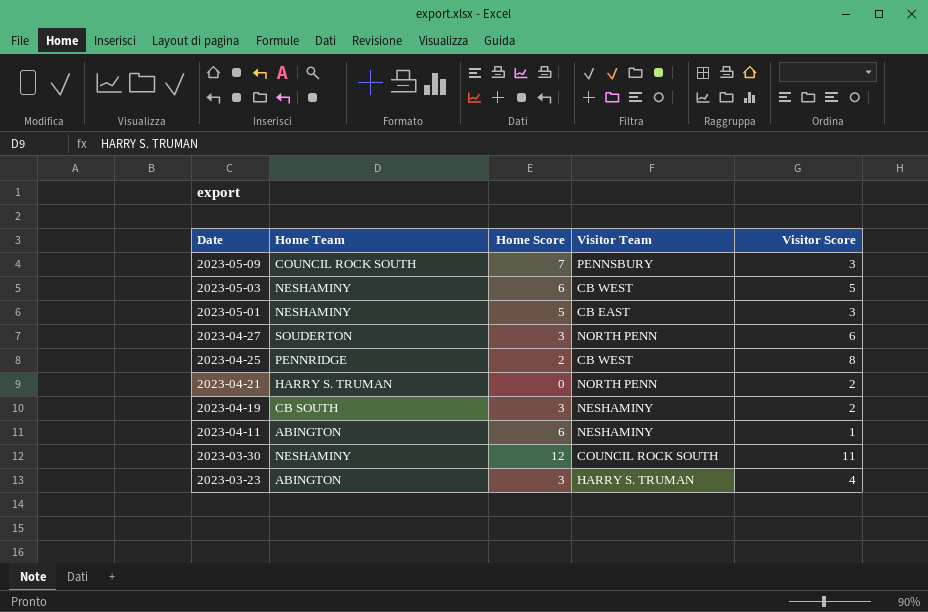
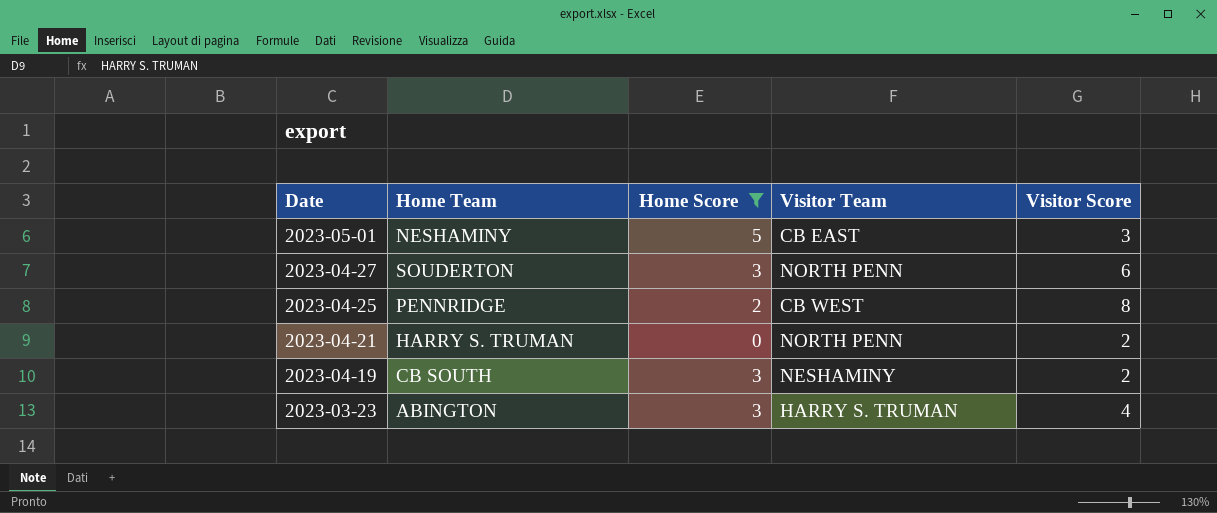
filter: none -> Home Score <= 5

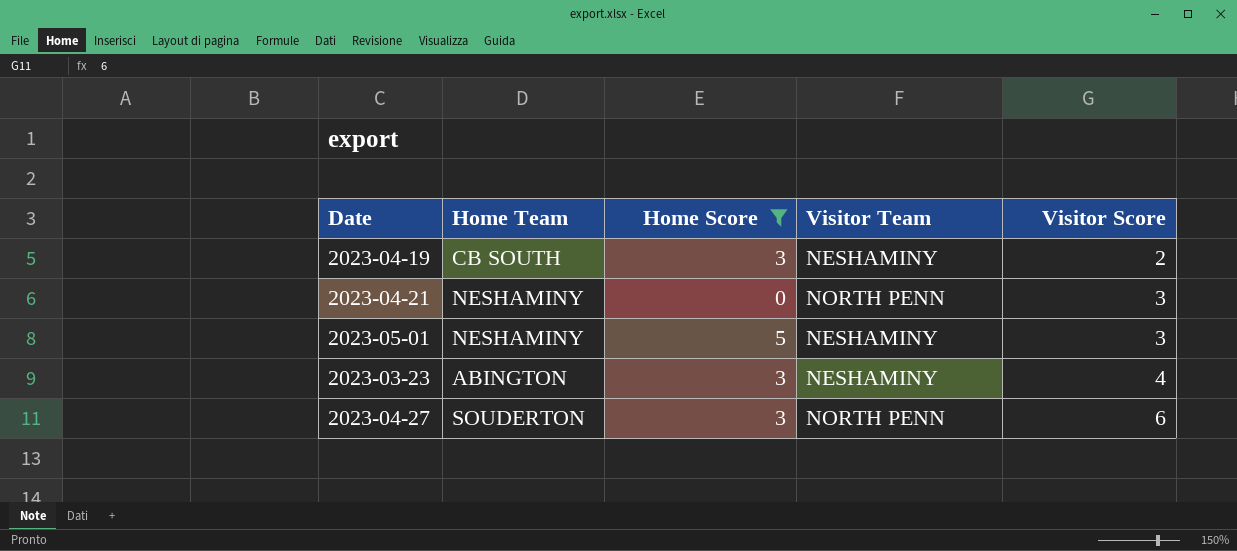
row order: Date descending -> Visitor Score ascending
row 2023-04-25: PENNRIDGE | 2 | CB WEST | 8 -> none
2023-04-21 | Home Team: HARRY S. TRUMAN -> NESHAMINY
2023-04-21 | Visitor Score: 2 -> 3
2023-05-01 | Visitor Team: CB EAST -> NESHAMINY
2023-03-23 | Visitor Team: HARRY S. TRUMAN -> NESHAMINY

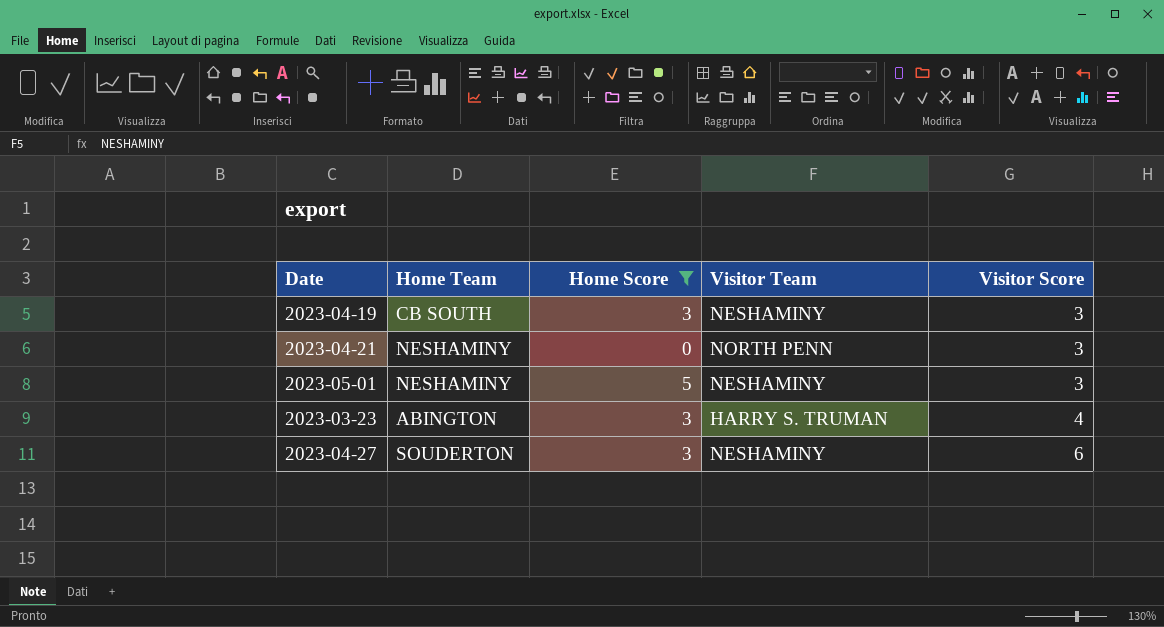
2023-04-19 | Visitor Score: 2 -> 3
2023-03-23 | Visitor Team: NESHAMINY -> HARRY S. TRUMAN
2023-04-27 | Visitor Team: NORTH PENN -> NESHAMINY

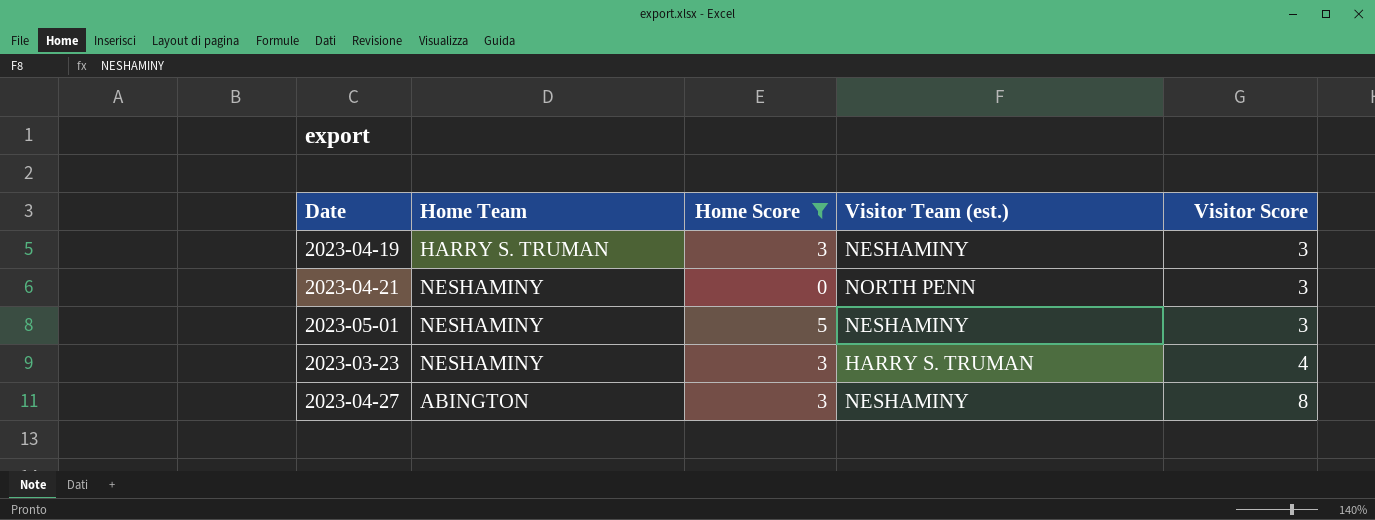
column name: Visitor Team -> Visitor Team (est.)
2023-04-19 | Home Team: CB SOUTH -> HARRY S. TRUMAN
2023-03-23 | Home Team: ABINGTON -> NESHAMINY
2023-04-27 | Home Team: SOUDERTON -> ABINGTON
2023-04-27 | Visitor Score: 6 -> 8

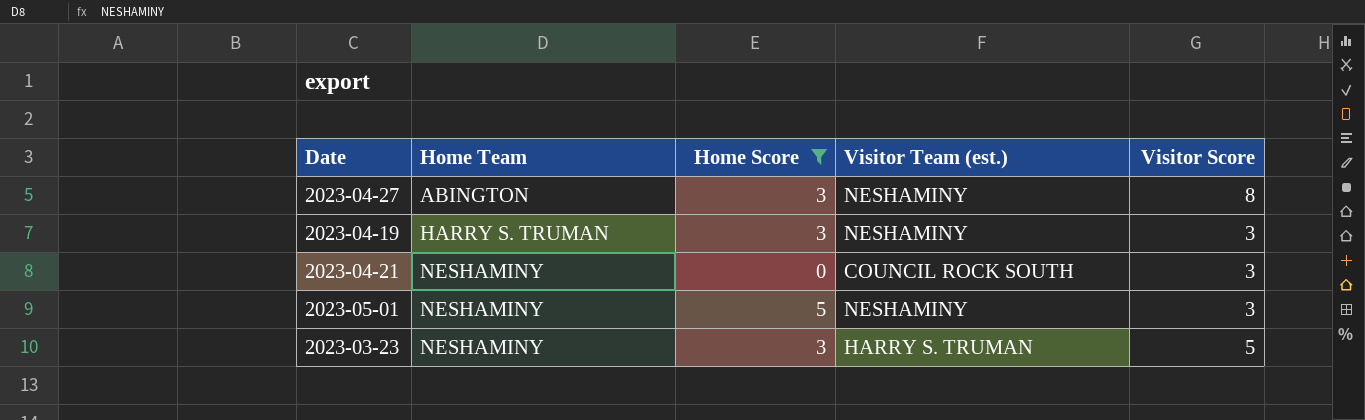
row order: Visitor Score ascending -> Home Team ascending
2023-04-21 | Visitor Team (est.): NORTH PENN -> COUNCIL ROCK SOUTH
2023-03-23 | Visitor Score: 4 -> 5

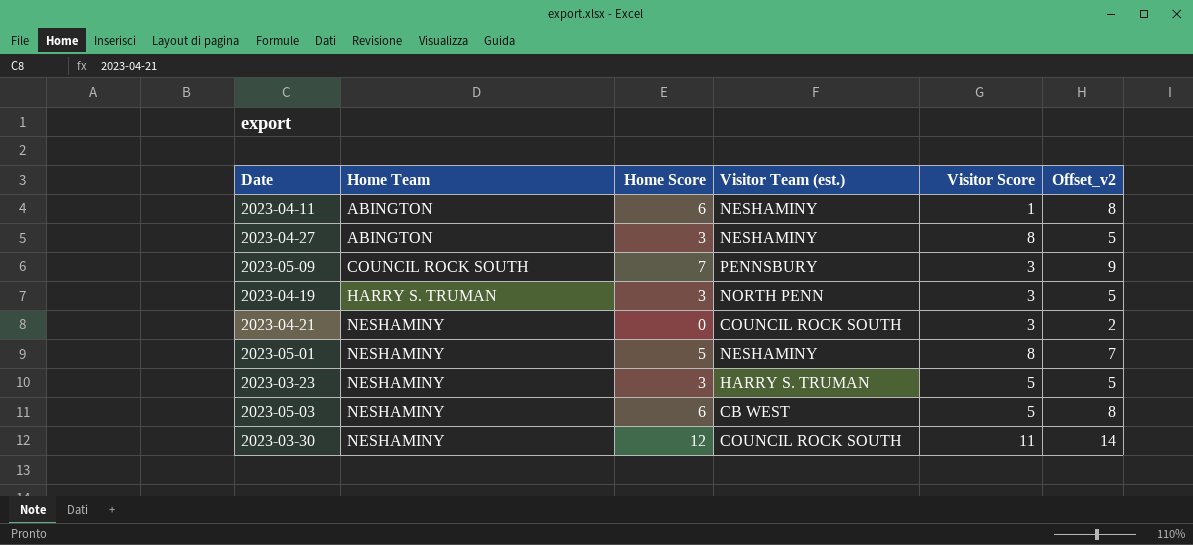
filter: Home Score <= 5 -> none
column Offset_v2 | formula: none -> [Home Score] + 2
2023-04-19 | Visitor Team (est.): NESHAMINY -> NORTH PENN
2023-05-01 | Visitor Score: 3 -> 8

